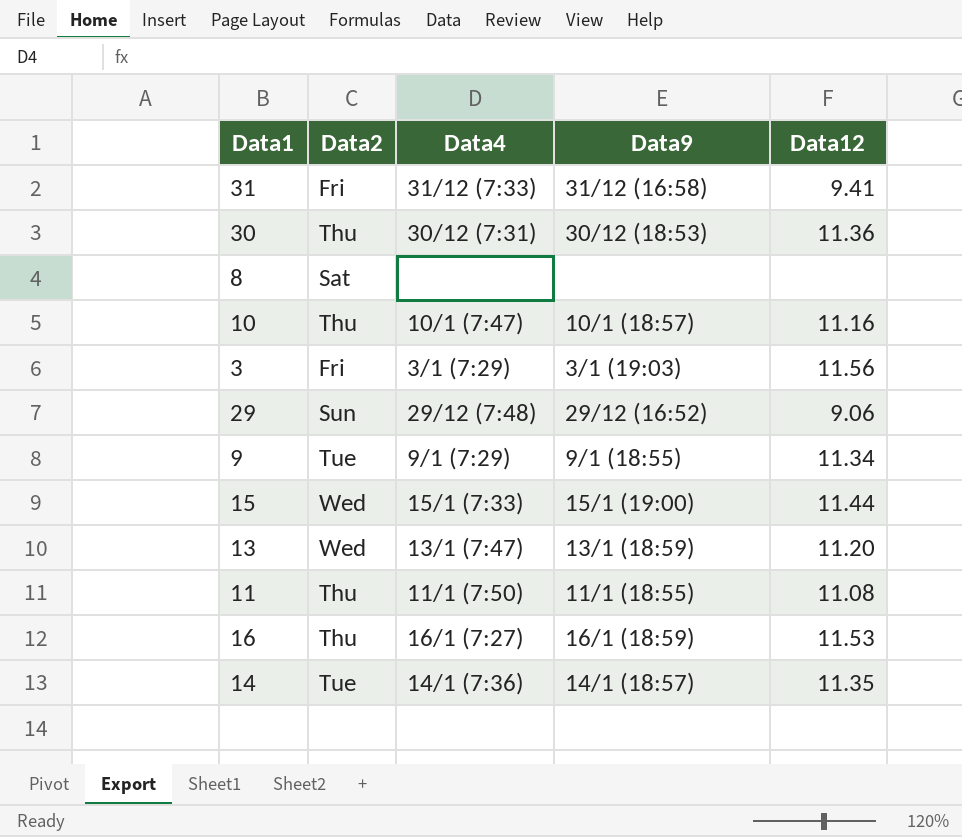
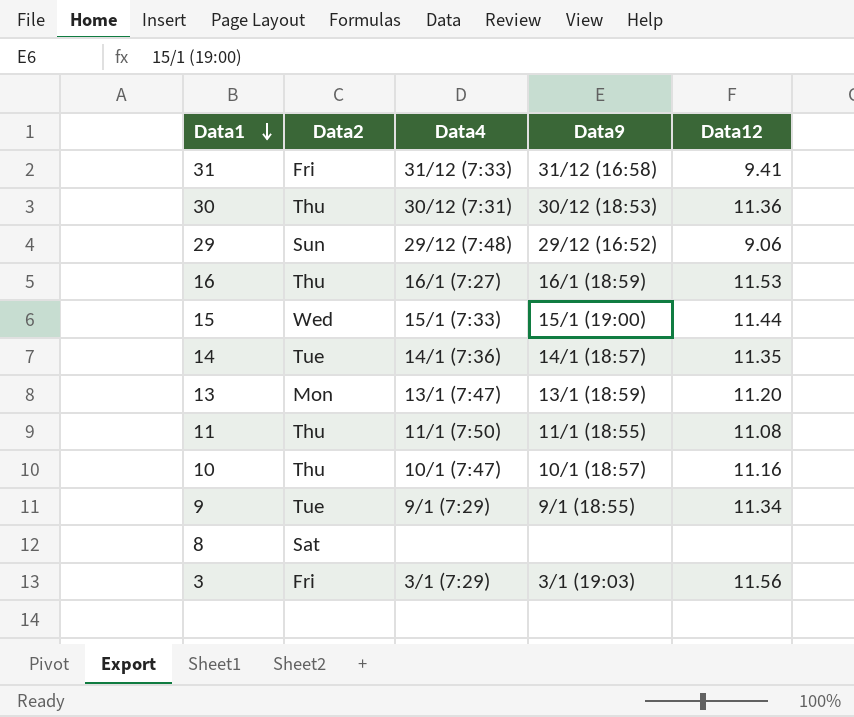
row order: none -> Data1 descending
13 | Data2: Wed -> Mon

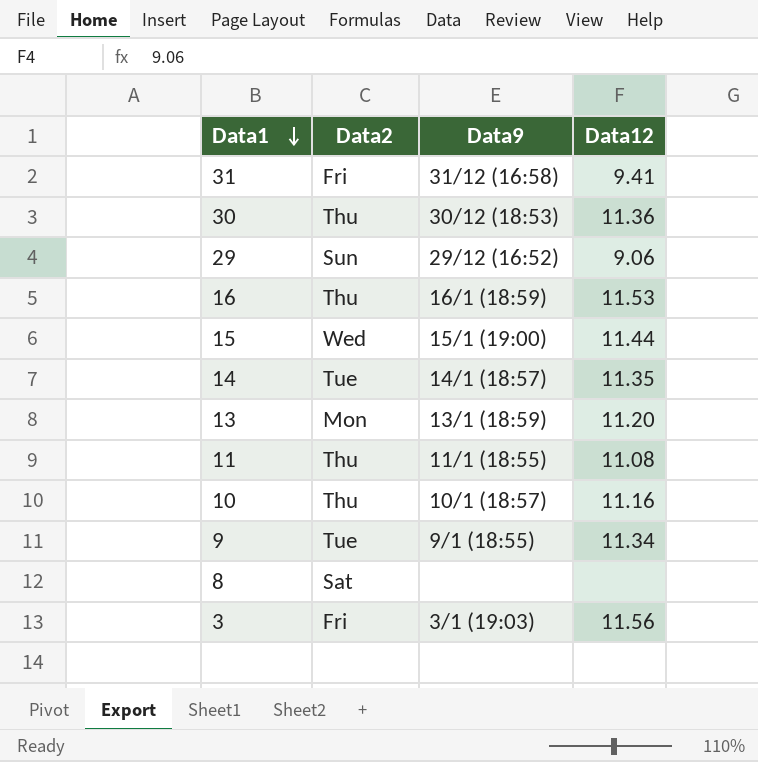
column Data4 | position: 3 -> none

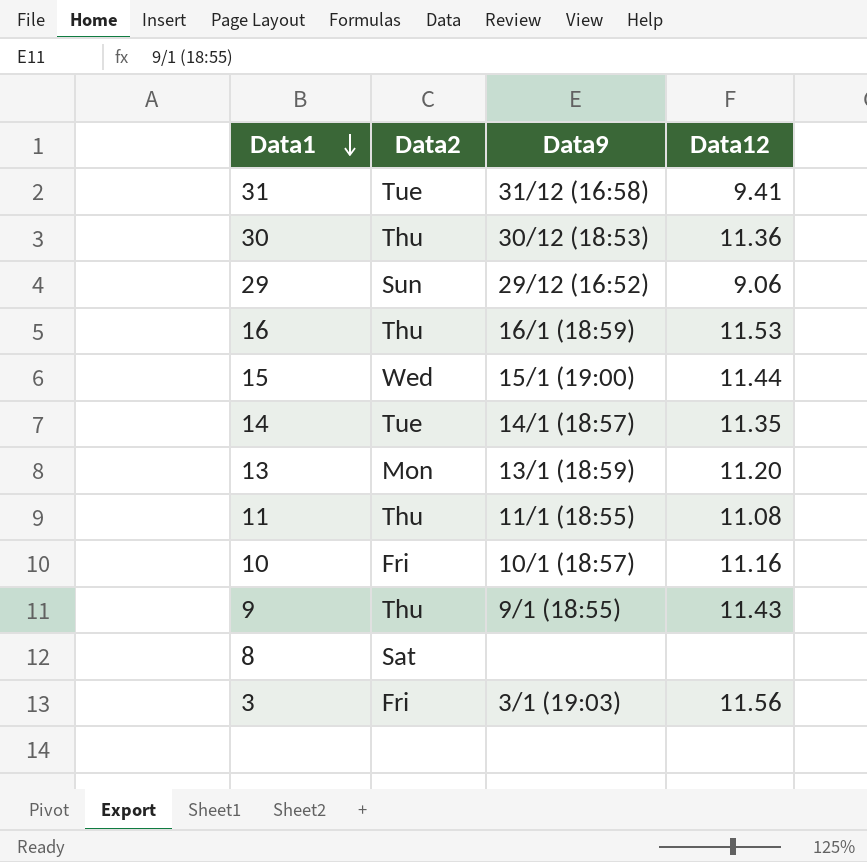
31 | Data2: Fri -> Tue
10 | Data2: Thu -> Fri
9 | Data2: Tue -> Thu
9 | Data12: 11.34 -> 11.43

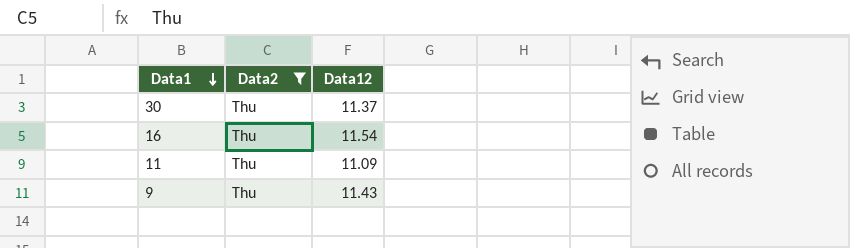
filter: none -> Data2 = Thu
column Data9 | position: 3 -> none
30 | Data12: 11.36 -> 11.37
16 | Data12: 11.53 -> 11.54
11 | Data12: 11.08 -> 11.09

